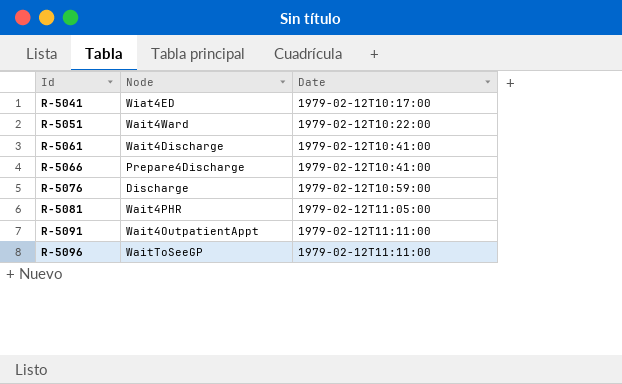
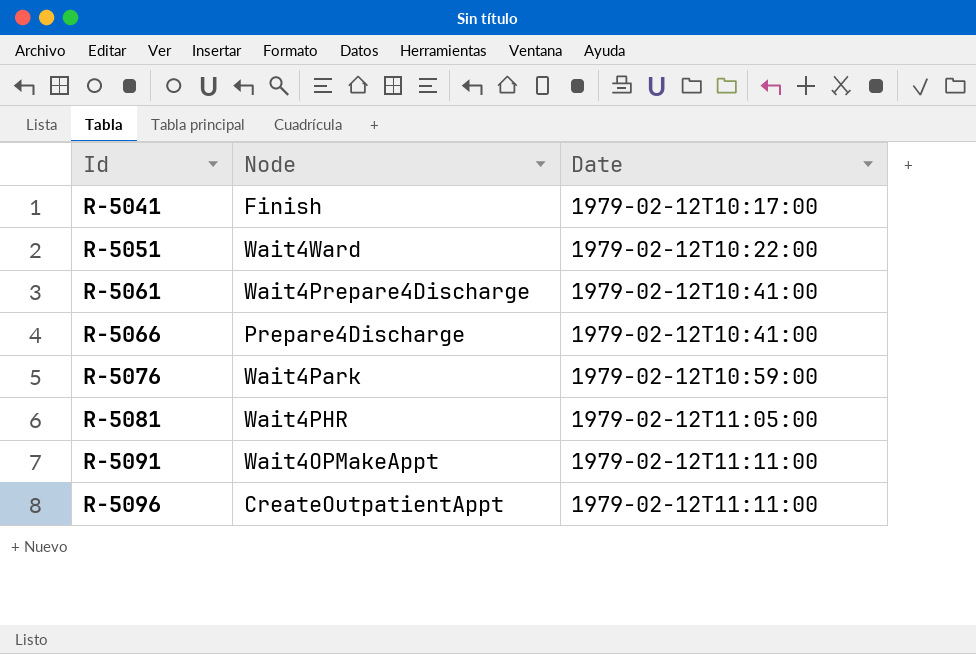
R-5041 | Node: Wiat4ED -> Finish
R-5061 | Node: Wait4Discharge -> Wait4Prepare4Discharge
R-5076 | Node: Discharge -> Wait4Park
R-5091 | Node: Wait4OutpatientAppt -> Wait4OPMakeAppt
R-5096 | Node: WaitToSeeGP -> CreateOutpatientAppt

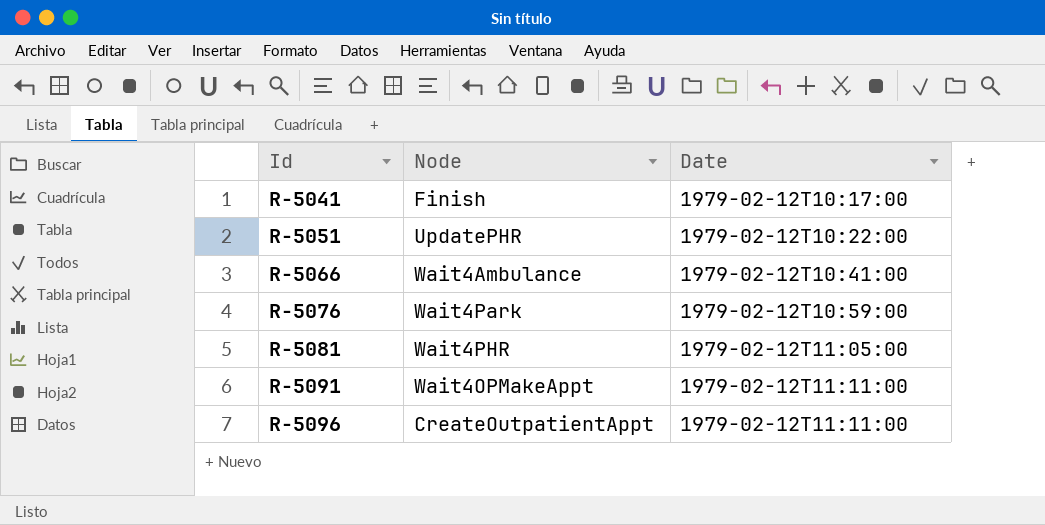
row R-5061: Wait4Prepare4Discharge | 1979-02-12T10:41:00 -> none
R-5051 | Node: Wait4Ward -> UpdatePHR
R-5066 | Node: Prepare4Discharge -> Wait4Ambulance

